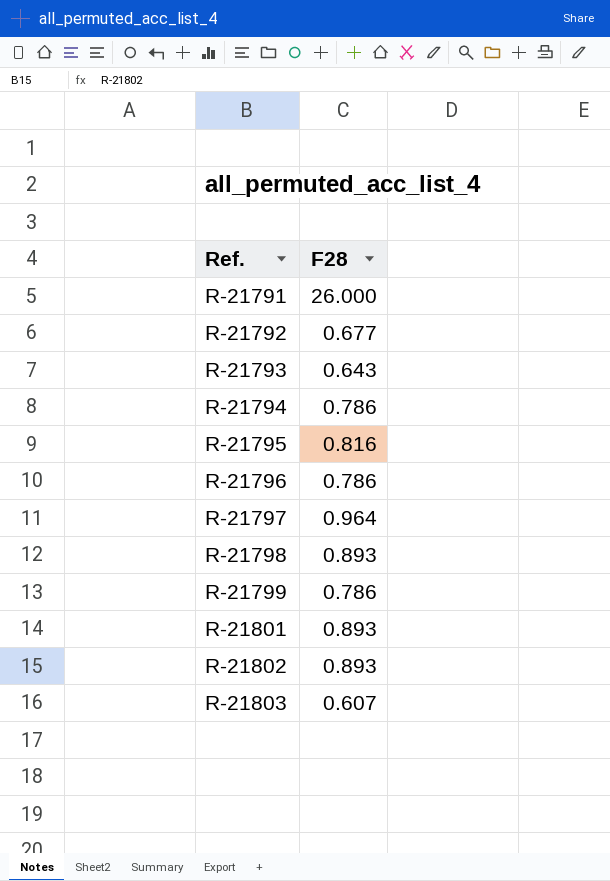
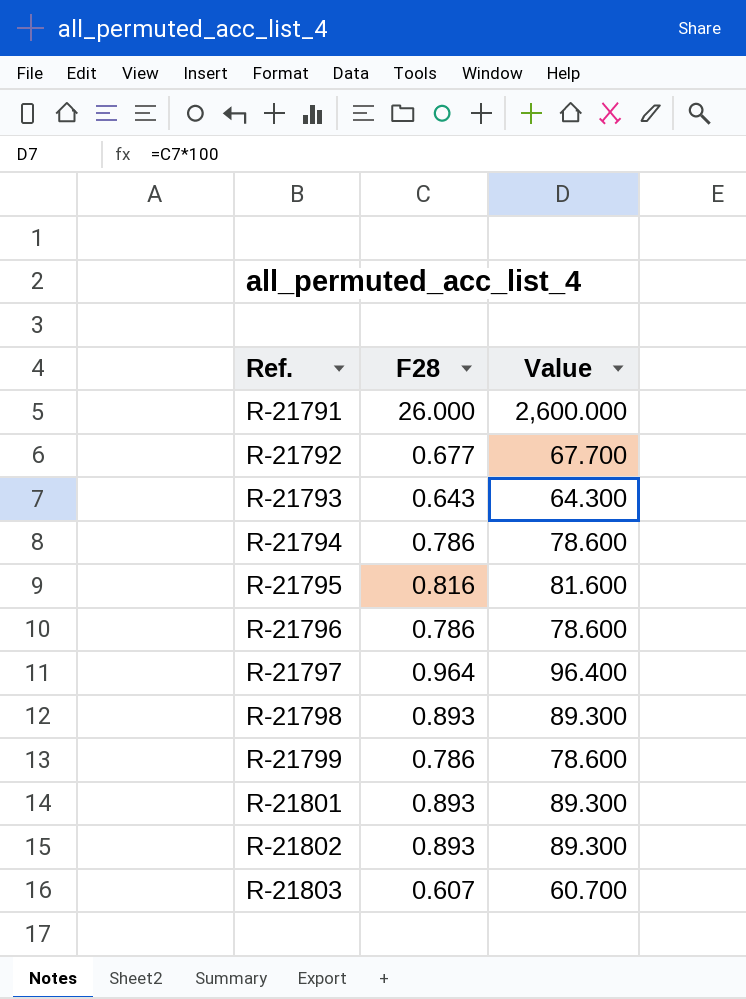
column Value | formula: none -> [F28] * 100

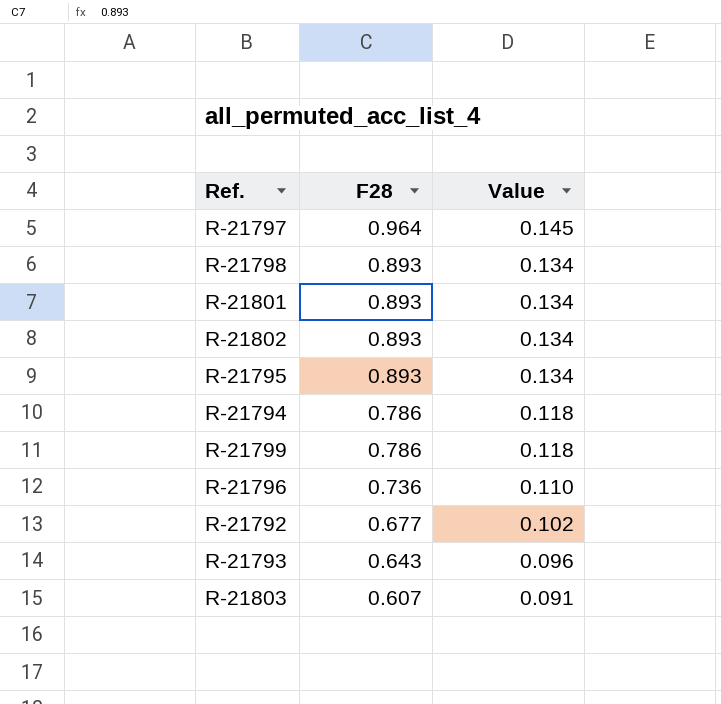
row order: Ref. ascending -> F28 descending
column Value | formula: [F28] * 100 -> [F28] * 0.15
row R-21791: 26.000 | 2,600.000 -> none
R-21795 | F28: 0.816 -> 0.893
R-21796 | F28: 0.786 -> 0.736

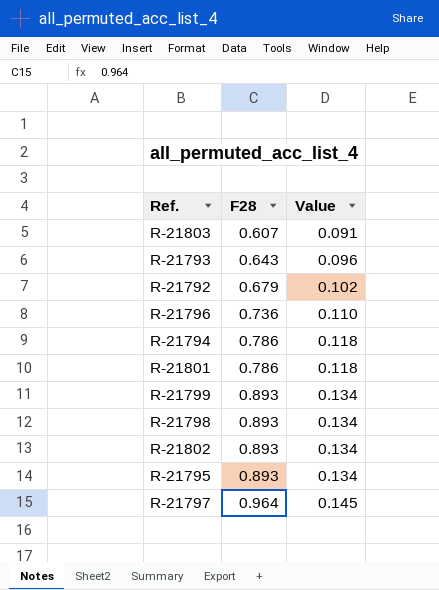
row order: F28 descending -> F28 ascending
R-21792 | F28: 0.677 -> 0.679
R-21801 | F28: 0.893 -> 0.786
R-21801 | Value: 0.134 -> 0.118
R-21799 | F28: 0.786 -> 0.893
R-21799 | Value: 0.118 -> 0.134

